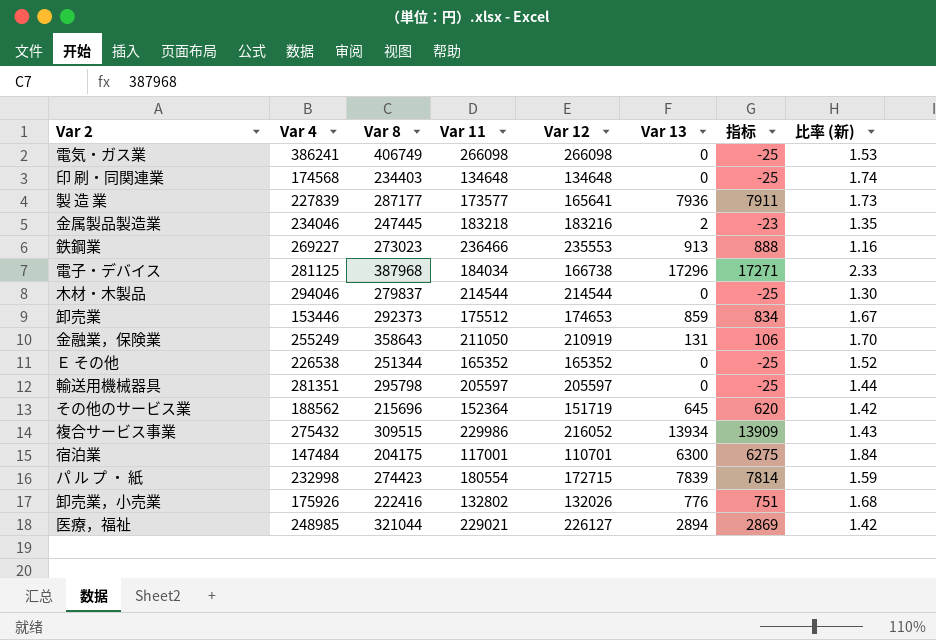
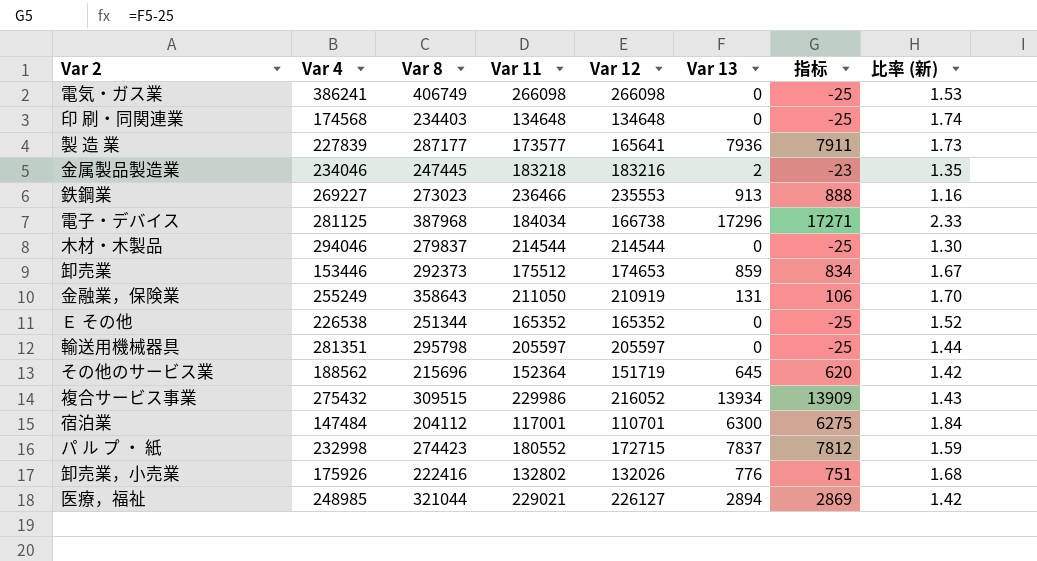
宿泊業 | Var 8: 204175 -> 204112
パ ル プ ・ 紙 | Var 11: 180554 -> 180552
パ ル プ ・ 紙 | Var 13: 7839 -> 7837
パ ル プ ・ 紙 | 指标: 7814 -> 7812

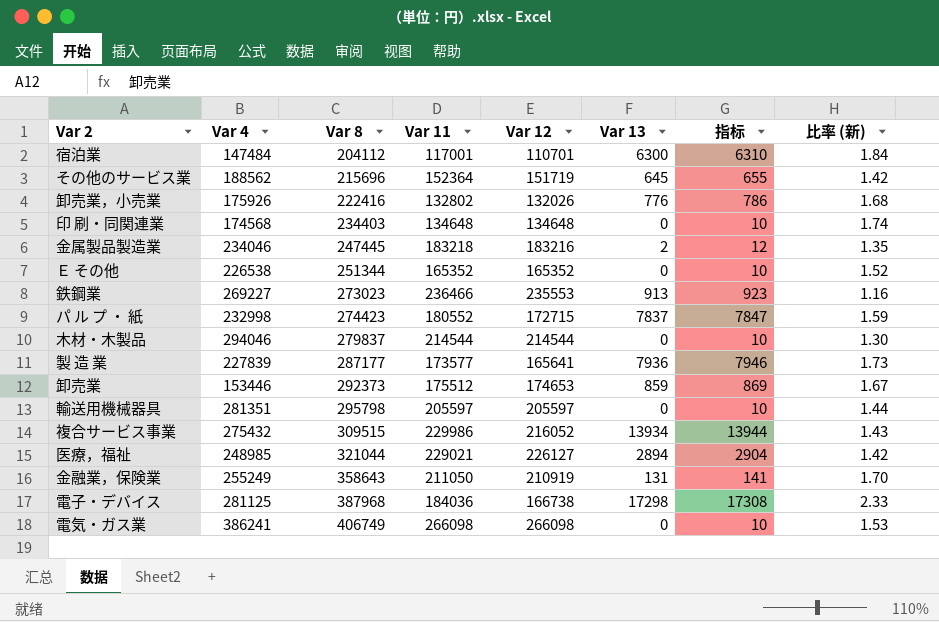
row order: none -> Var 8 ascending
column 指标 | formula: [Var 13] - 25 -> [Var 13] + 10
電子・デバイス | Var 11: 184034 -> 184036
電子・デバイス | Var 13: 17296 -> 17298

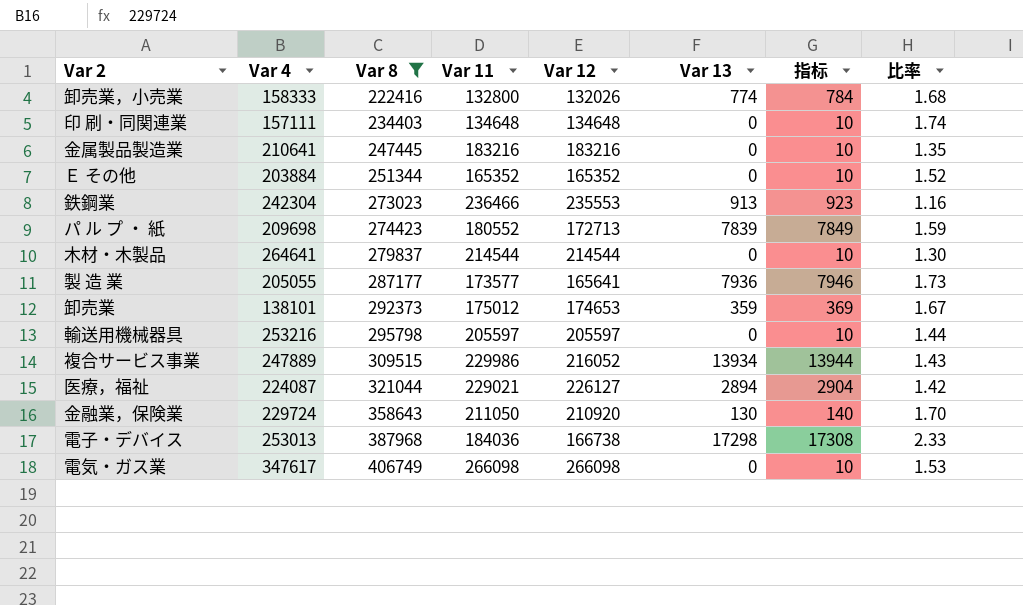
filter: none -> Var 8 >= 222416
column name: 比率 (新) -> 比率
卸売業，小売業 | Var 4: 175926 -> 158333
卸売業，小売業 | Var 11: 132802 -> 132800
卸売業，小売業 | Var 13: 776 -> 774
卸売業，小売業 | 指标: 786 -> 784
印 刷・同関連業 | Var 4: 174568 -> 157111
金属製品製造業 | Var 4: 234046 -> 210641
金属製品製造業 | Var 11: 183218 -> 183216
金属製品製造業 | Var 13: 2 -> 0
金属製品製造業 | 指标: 12 -> 10
Ｅ その他 | Var 4: 226538 -> 203884
鉄鋼業 | Var 4: 269227 -> 242304
パ ル プ ・ 紙 | Var 4: 232998 -> 209698
パ ル プ ・ 紙 | Var 12: 172715 -> 172713
パ ル プ ・ 紙 | Var 13: 7837 -> 7839
パ ル プ ・ 紙 | 指标: 7847 -> 7849
木材・木製品 | Var 4: 294046 -> 264641
製 造 業 | Var 4: 227839 -> 205055
卸売業 | Var 4: 153446 -> 138101
卸売業 | Var 11: 175512 -> 175012
卸売業 | Var 13: 859 -> 359
卸売業 | 指标: 869 -> 369
輸送用機械器具 | Var 4: 281351 -> 253216
複合サービス事業 | Var 4: 275432 -> 247889
医療，福祉 | Var 4: 248985 -> 224087
金融業，保険業 | Var 4: 255249 -> 229724
金融業，保険業 | Var 12: 210919 -> 210920
金融業，保険業 | Var 13: 131 -> 130
金融業，保険業 | 指标: 141 -> 140
電子・デバイス | Var 4: 281125 -> 253013
電気・ガス業 | Var 4: 386241 -> 347617

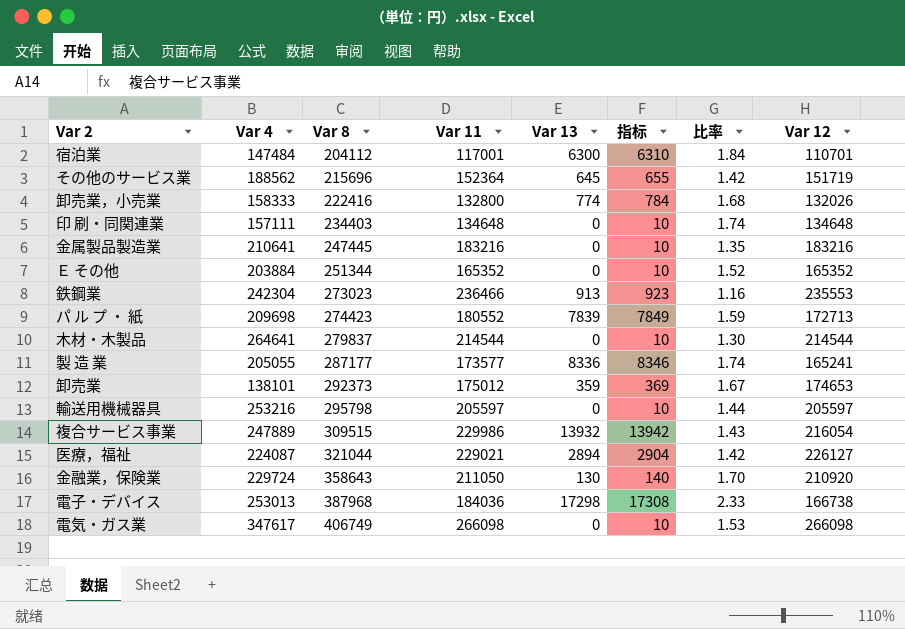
filter: Var 8 >= 222416 -> none
column Var 12 | position: 5 -> 8
製 造 業 | Var 13: 7936 -> 8336
製 造 業 | 指标: 7946 -> 8346
製 造 業 | 比率: 1.73 -> 1.74
製 造 業 | Var 12: 165641 -> 165241
複合サービス事業 | Var 13: 13934 -> 13932
複合サービス事業 | 指标: 13944 -> 13942
複合サービス事業 | Var 12: 216052 -> 216054

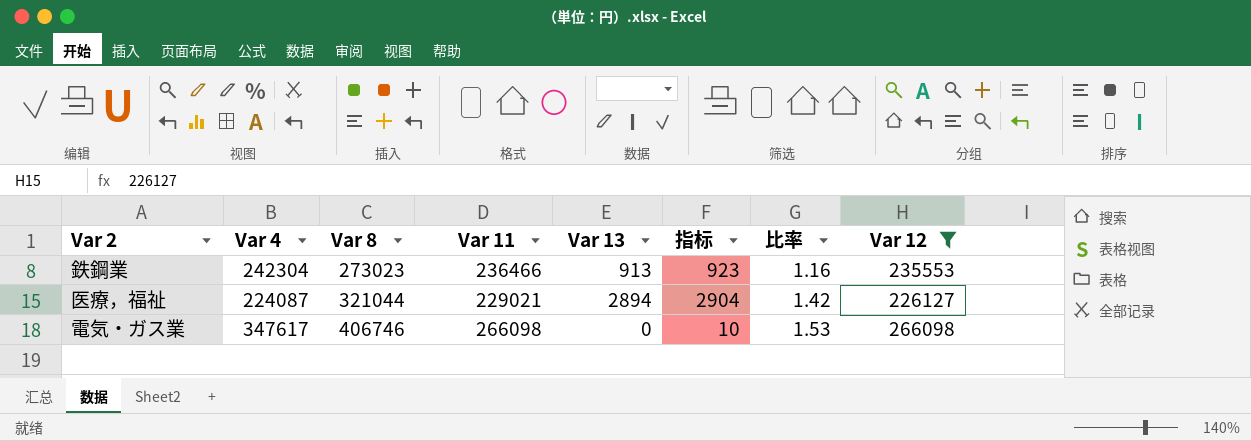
filter: none -> Var 12 >= 226127
電気・ガス業 | Var 8: 406749 -> 406746

